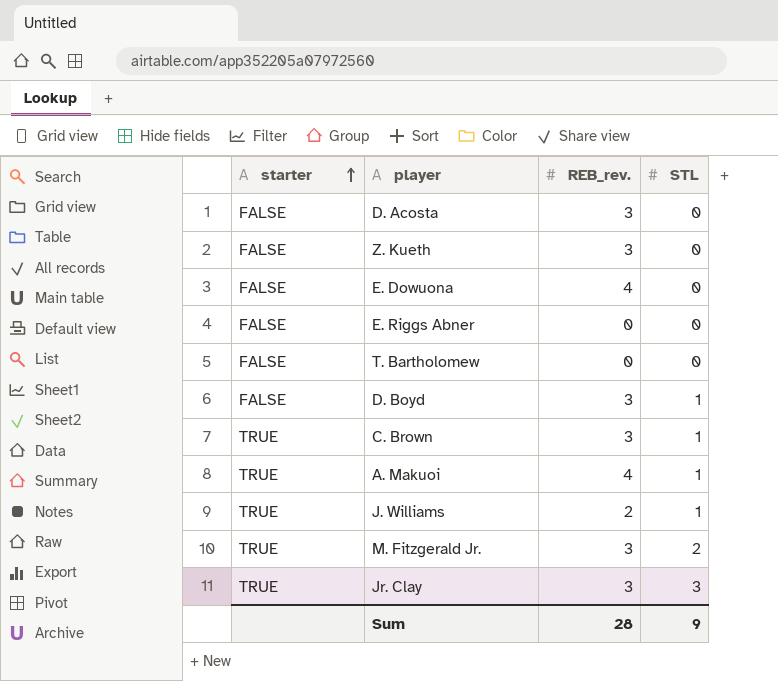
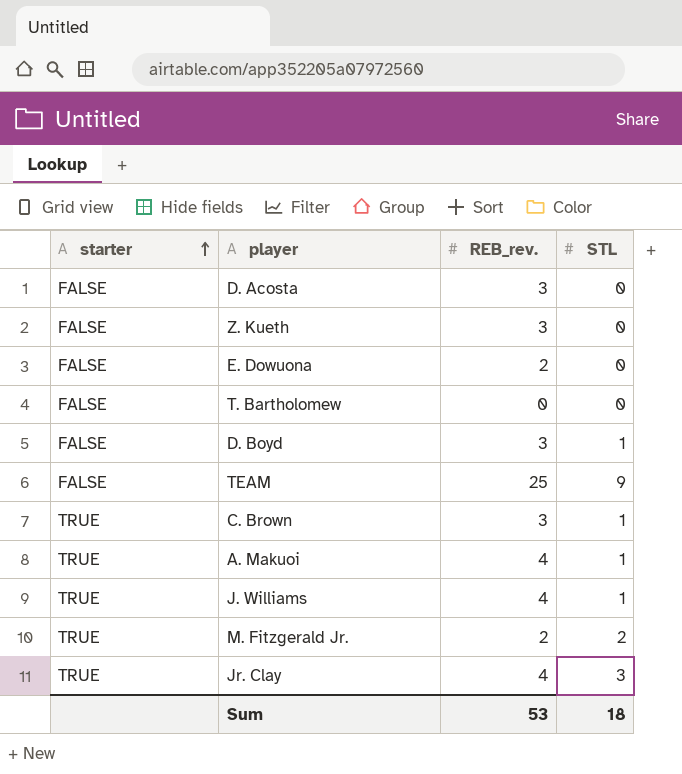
row E. Riggs Abner: FALSE | 0 | 0 -> none
E. Dowuona | REB_rev.: 4 -> 2
row TEAM: none -> FALSE | 25 | 9
J. Williams | REB_rev.: 2 -> 4
M. Fitzgerald Jr. | REB_rev.: 3 -> 2
Jr. Clay | REB_rev.: 3 -> 4
Sum | REB_rev.: 28 -> 53
Sum | STL: 9 -> 18

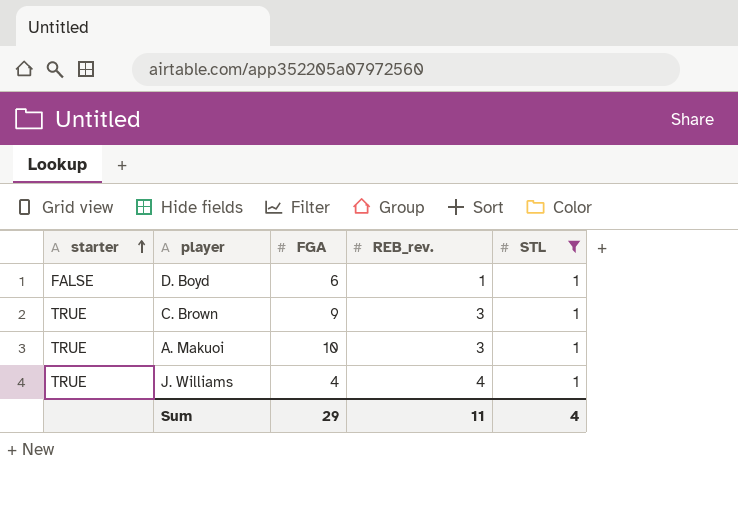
filter: none -> STL = 1
column FGA | position: none -> 3
D. Boyd | REB_rev.: 3 -> 1
A. Makuoi | REB_rev.: 4 -> 3
Sum | REB_rev.: 53 -> 11
Sum | STL: 18 -> 4

